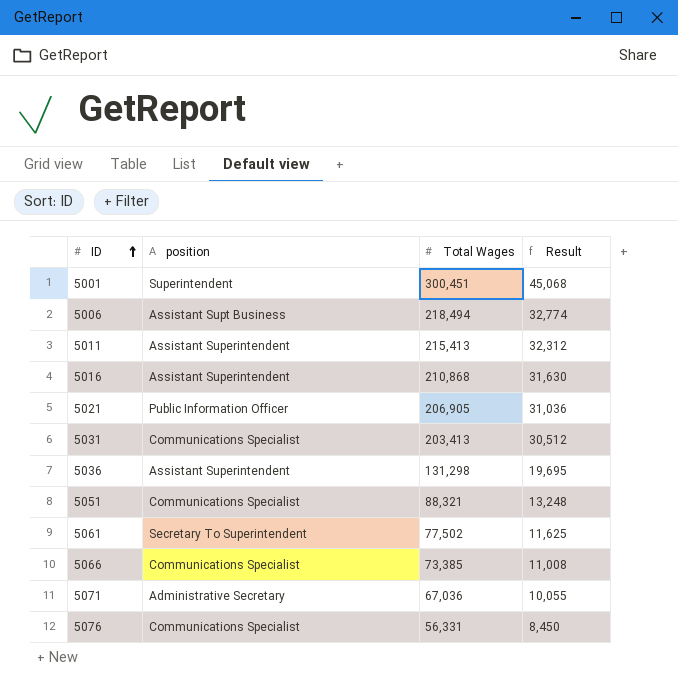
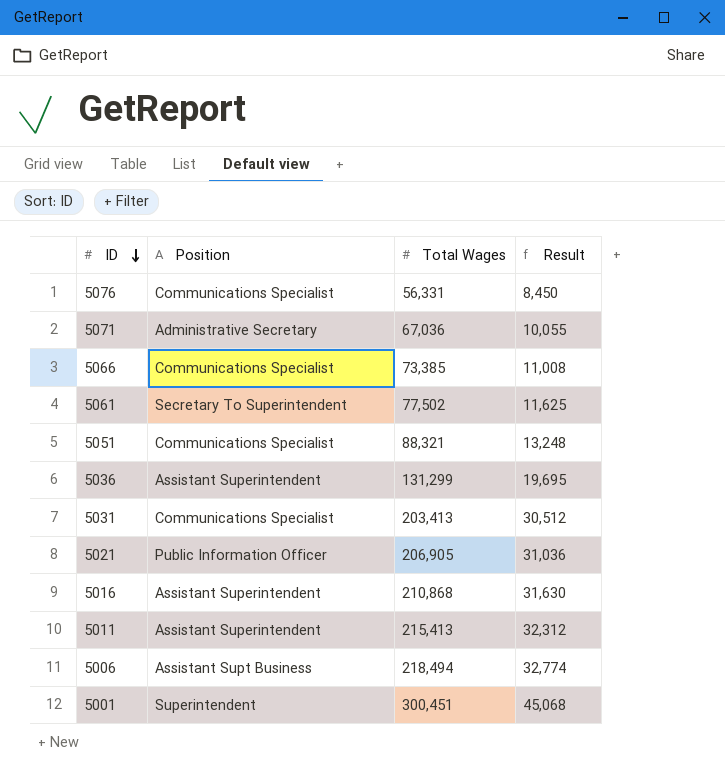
row order: ID ascending -> ID descending
column name: position -> Position
5036 | Total Wages: 131,298 -> 131,299

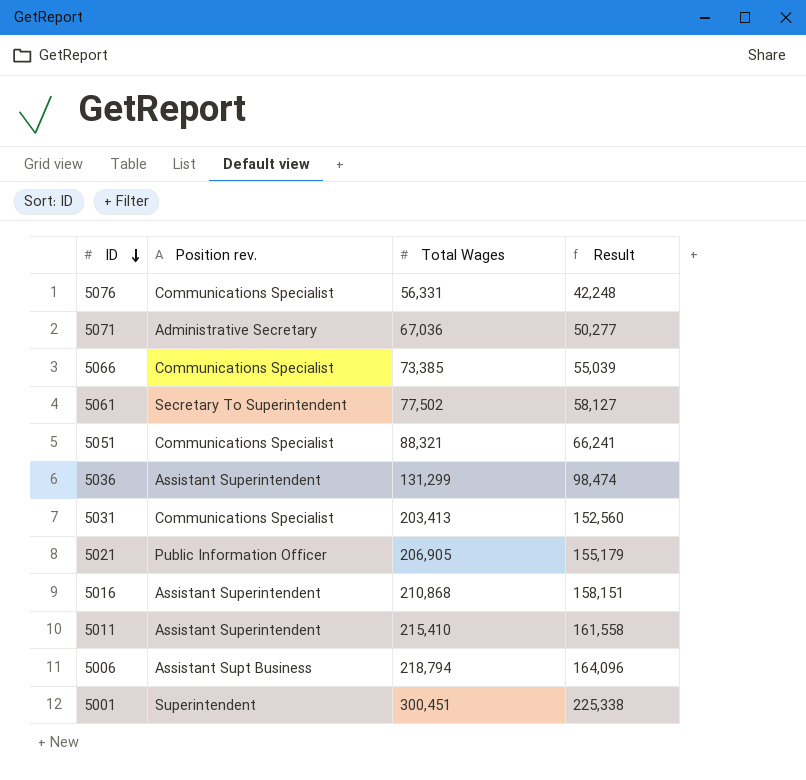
column name: Position -> Position rev.
column Result | formula: [Total Wages] * 0.15 -> [Total Wages] * 0.75
5011 | Total Wages: 215,413 -> 215,410
5006 | Total Wages: 218,494 -> 218,794

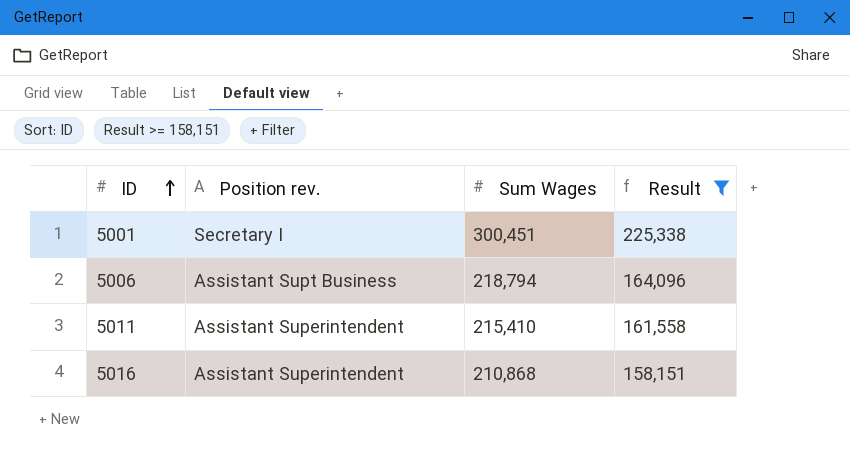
filter: none -> Result >= 158,151
row order: ID descending -> ID ascending
column name: Total Wages -> Sum Wages
5001 | Position rev.: Superintendent -> Secretary I

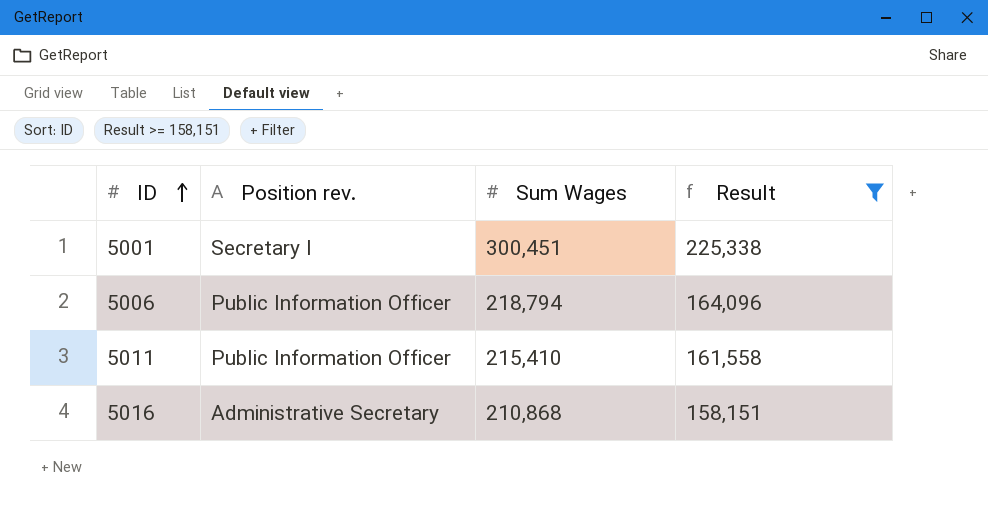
5006 | Position rev.: Assistant Supt Business -> Public Information Officer
5011 | Position rev.: Assistant Superintendent -> Public Information Officer
5016 | Position rev.: Assistant Superintendent -> Administrative Secretary

